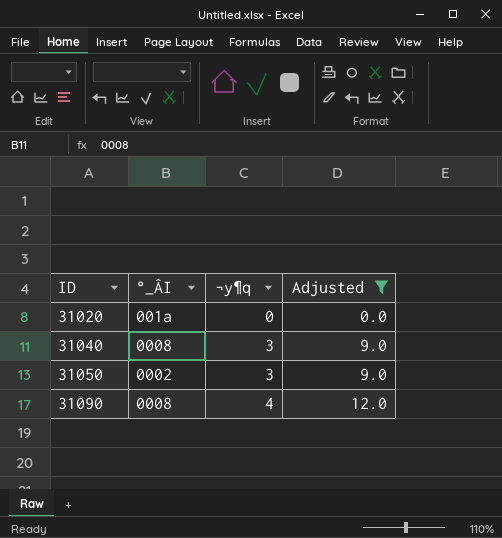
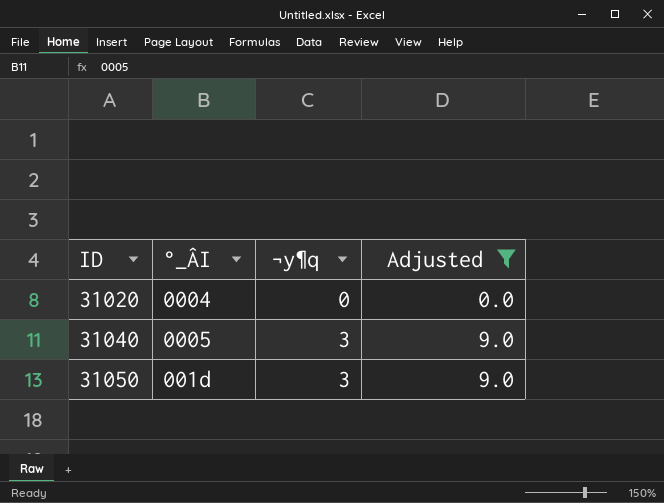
row 31090: 0008 | 4 | 12.0 -> none
31020 | °_ÂI: 001a -> 0004
31040 | °_ÂI: 0008 -> 0005
31050 | °_ÂI: 0002 -> 001d

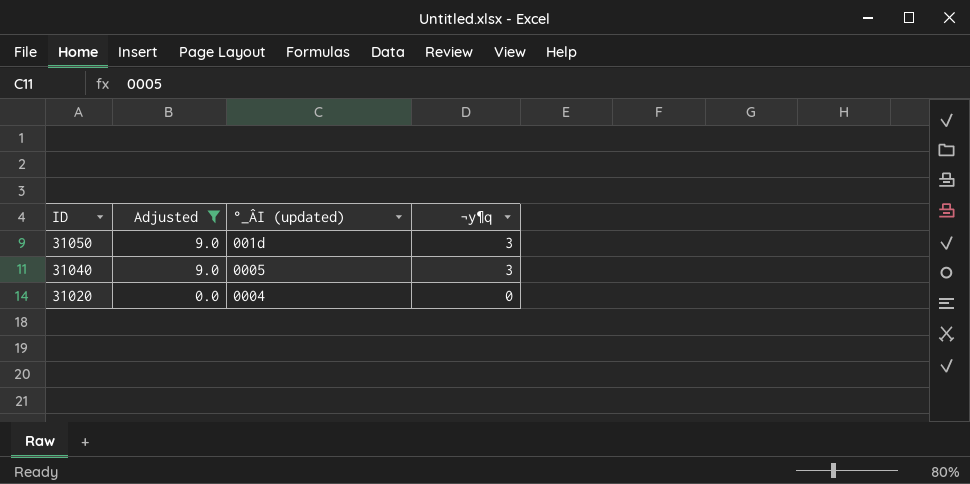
row order: ID ascending -> ID descending
column Adjusted | position: 4 -> 2
column name: °_ÂI -> °_ÂI (updated)

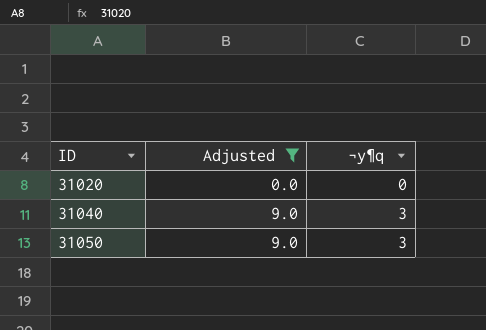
row order: ID descending -> ID ascending
column °_ÂI (updated) | position: 3 -> none

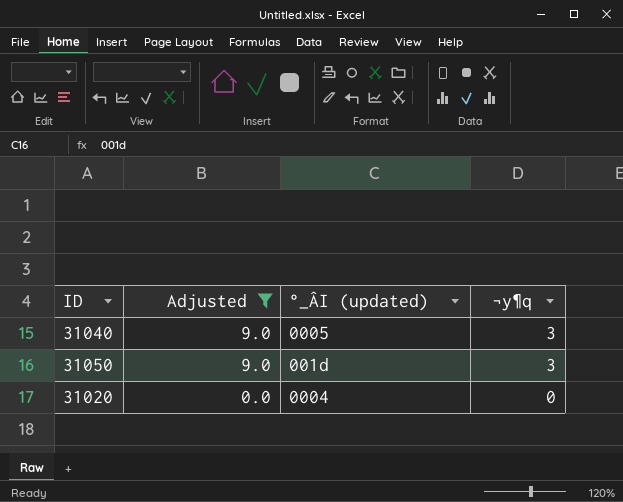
row order: ID ascending -> Adjusted descending
column °_ÂI (updated) | position: none -> 3

